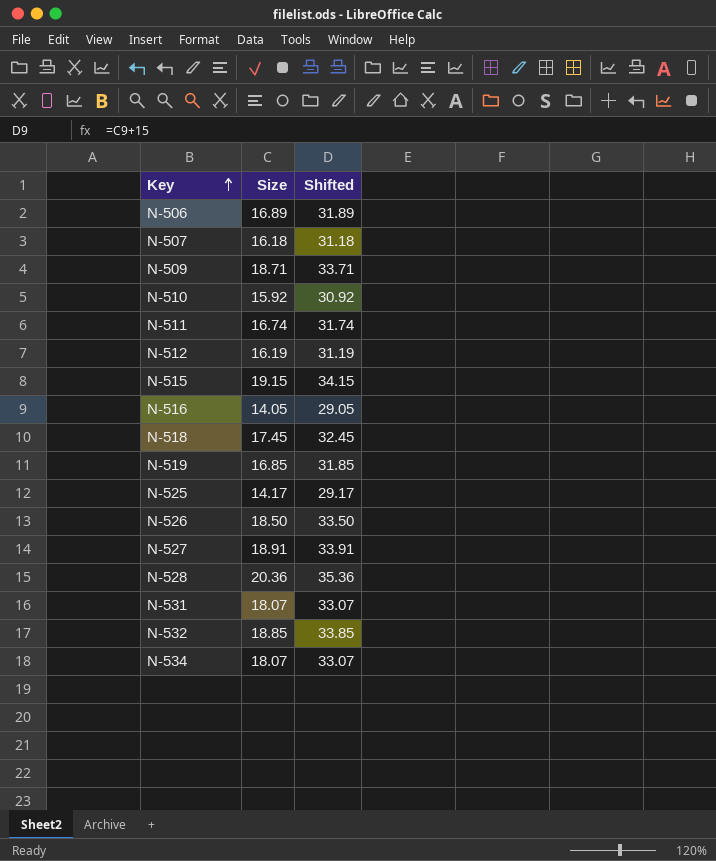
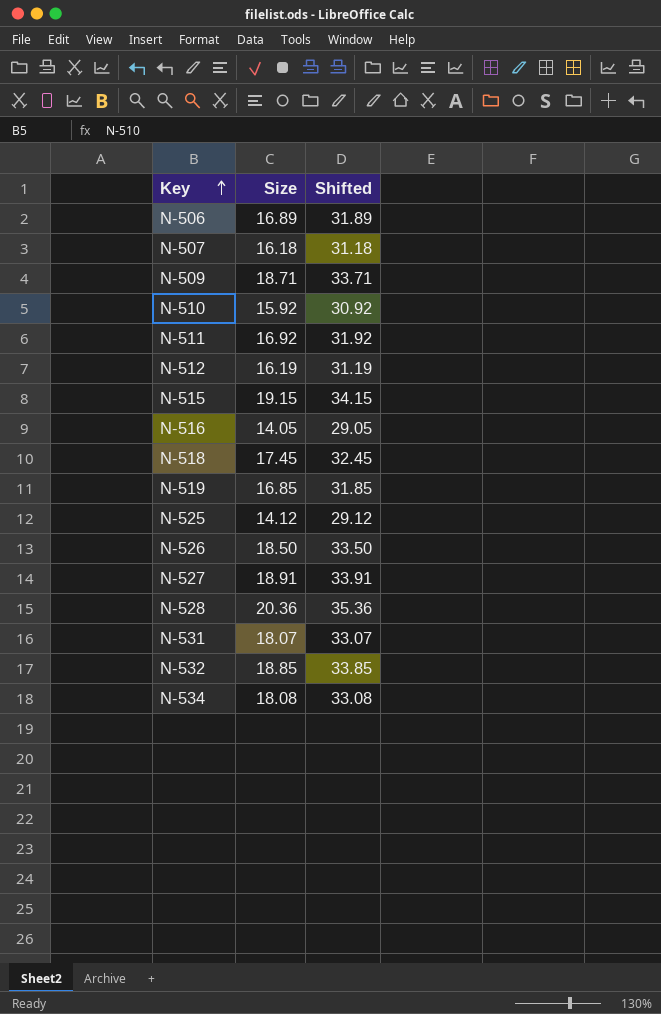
N-511 | Size: 16.74 -> 16.92
N-511 | Shifted: 31.74 -> 31.92
N-525 | Size: 14.17 -> 14.12
N-525 | Shifted: 29.17 -> 29.12
N-534 | Size: 18.07 -> 18.08
N-534 | Shifted: 33.07 -> 33.08

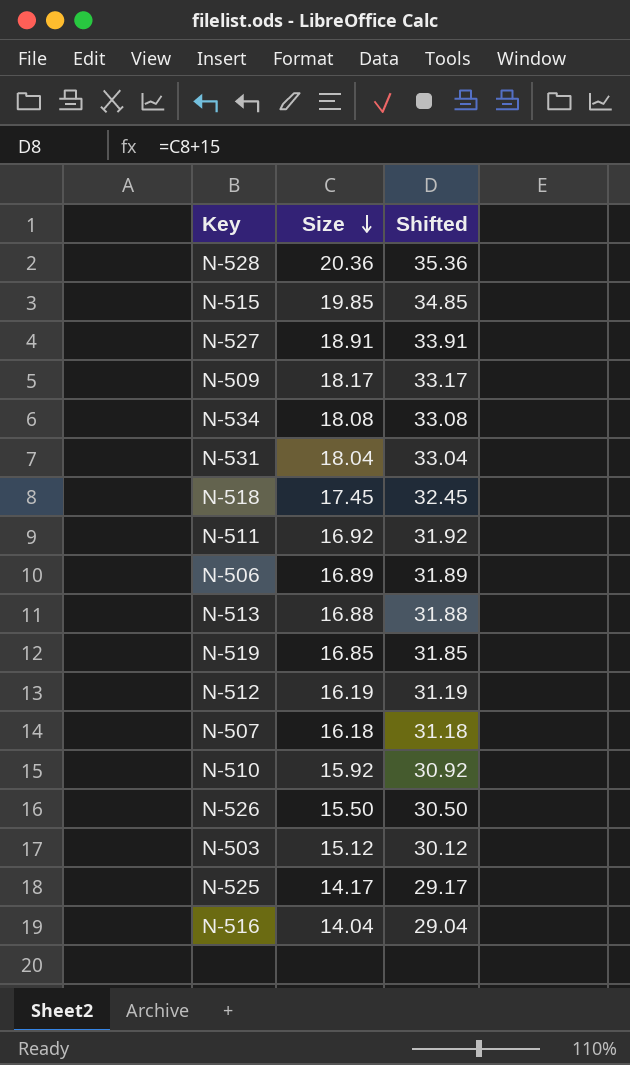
row order: Key ascending -> Size descending
row N-532: 18.85 | 33.85 -> none
N-515 | Size: 19.15 -> 19.85
N-515 | Shifted: 34.15 -> 34.85
N-509 | Size: 18.71 -> 18.17
N-509 | Shifted: 33.71 -> 33.17
N-531 | Size: 18.07 -> 18.04
N-531 | Shifted: 33.07 -> 33.04
row N-513: none -> 16.88 | 31.88
N-526 | Size: 18.50 -> 15.50
N-526 | Shifted: 33.50 -> 30.50
row N-503: none -> 15.12 | 30.12
N-525 | Size: 14.12 -> 14.17
N-525 | Shifted: 29.12 -> 29.17
N-516 | Size: 14.05 -> 14.04
N-516 | Shifted: 29.05 -> 29.04

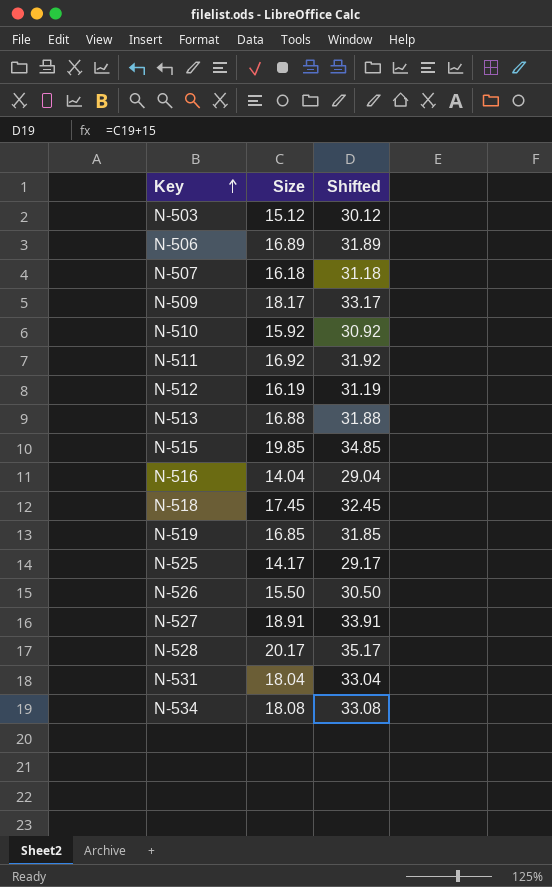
row order: Size descending -> Key ascending
N-528 | Size: 20.36 -> 20.17
N-528 | Shifted: 35.36 -> 35.17

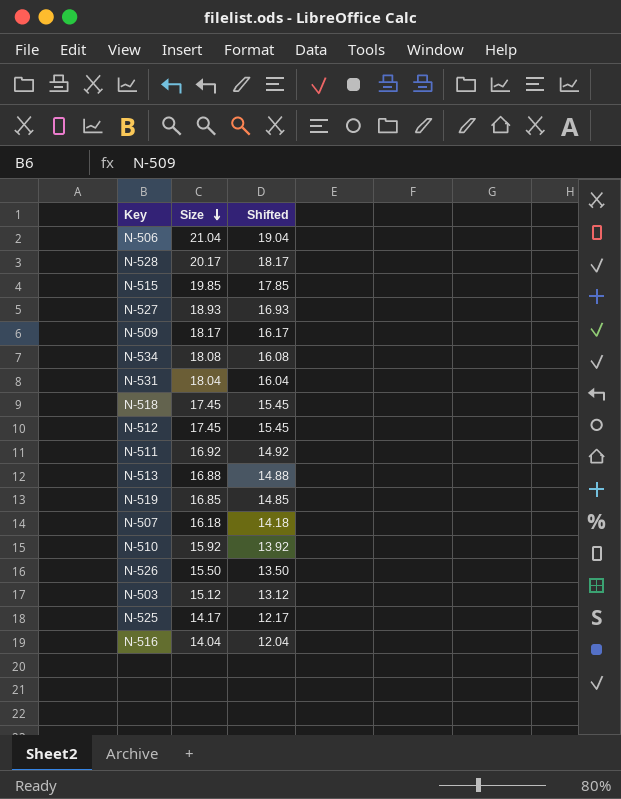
row order: Key ascending -> Size descending
column Shifted | formula: [Size] + 15 -> [Size] - 2
N-506 | Size: 16.89 -> 21.04
N-527 | Size: 18.91 -> 18.93
N-512 | Size: 16.19 -> 17.45

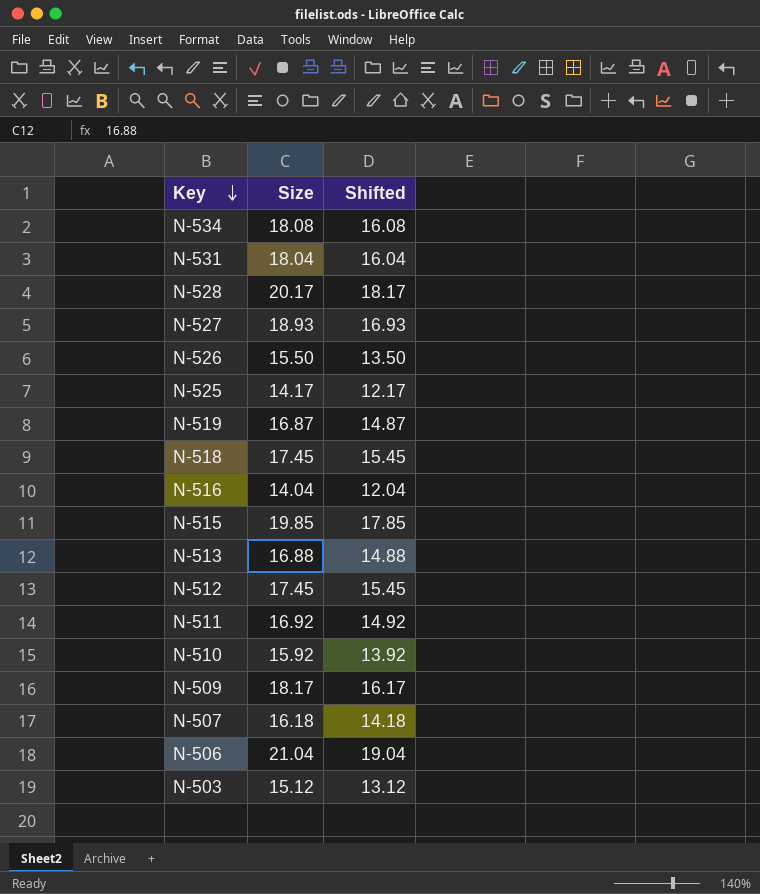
row order: Size descending -> Key descending
N-519 | Size: 16.85 -> 16.87
N-519 | Shifted: 14.85 -> 14.87

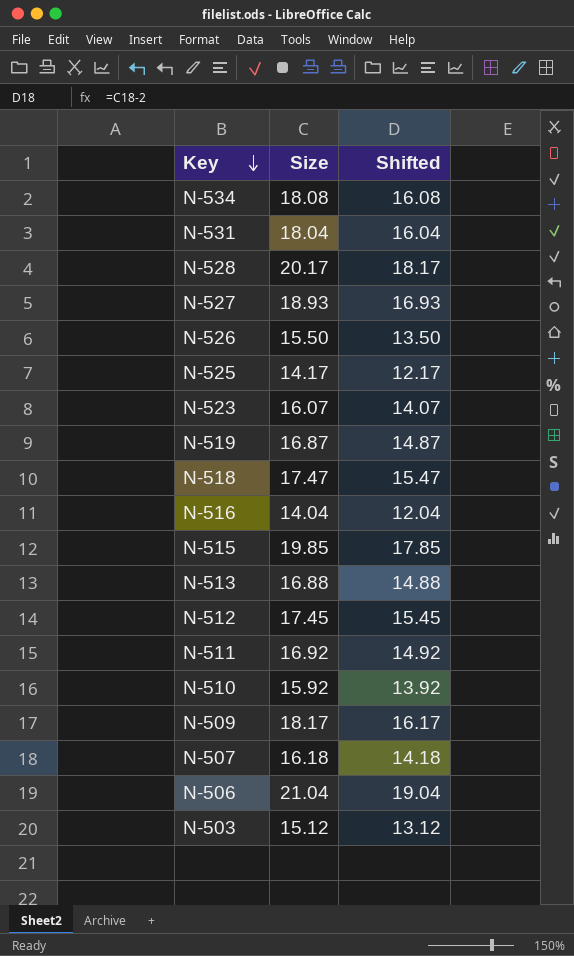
row N-523: none -> 16.07 | 14.07
N-518 | Size: 17.45 -> 17.47
N-518 | Shifted: 15.45 -> 15.47

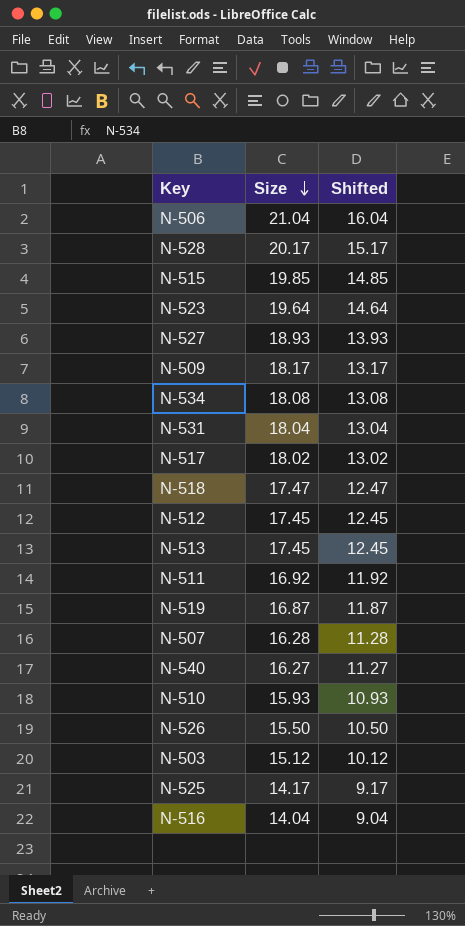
row order: Key descending -> Size descending
column Shifted | formula: [Size] - 2 -> [Size] - 5
N-523 | Size: 16.07 -> 19.64
row N-517: none -> 18.02 | 13.02
N-513 | Size: 16.88 -> 17.45
N-507 | Size: 16.18 -> 16.28
row N-540: none -> 16.27 | 11.27
N-510 | Size: 15.92 -> 15.93

